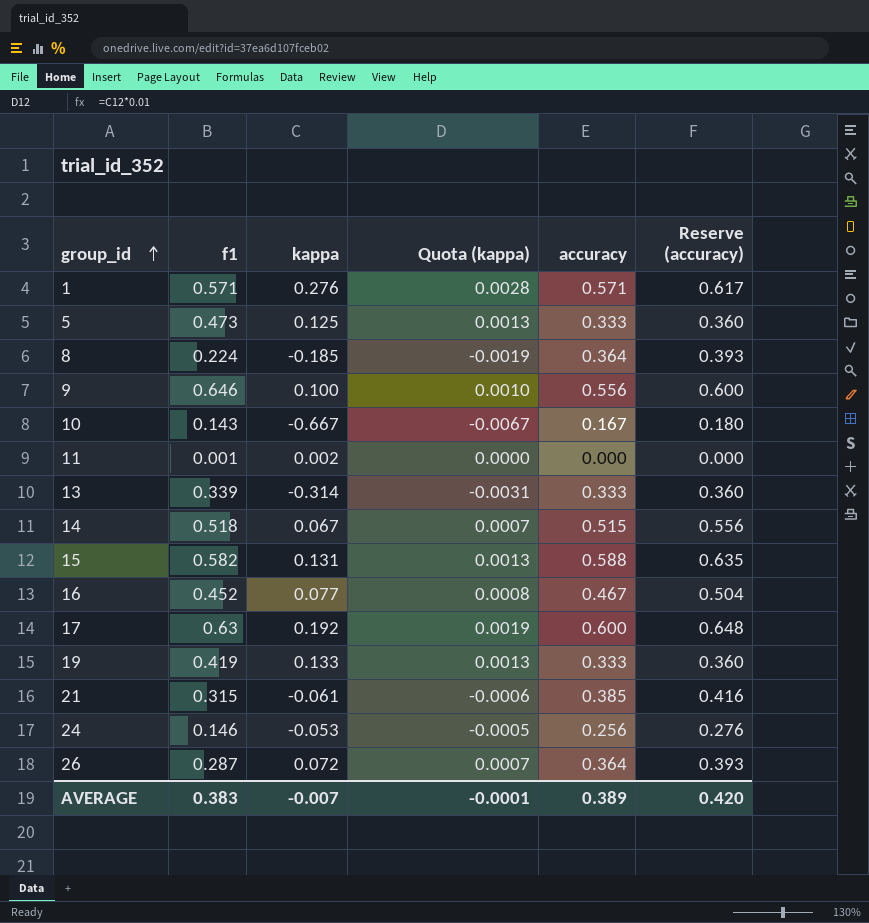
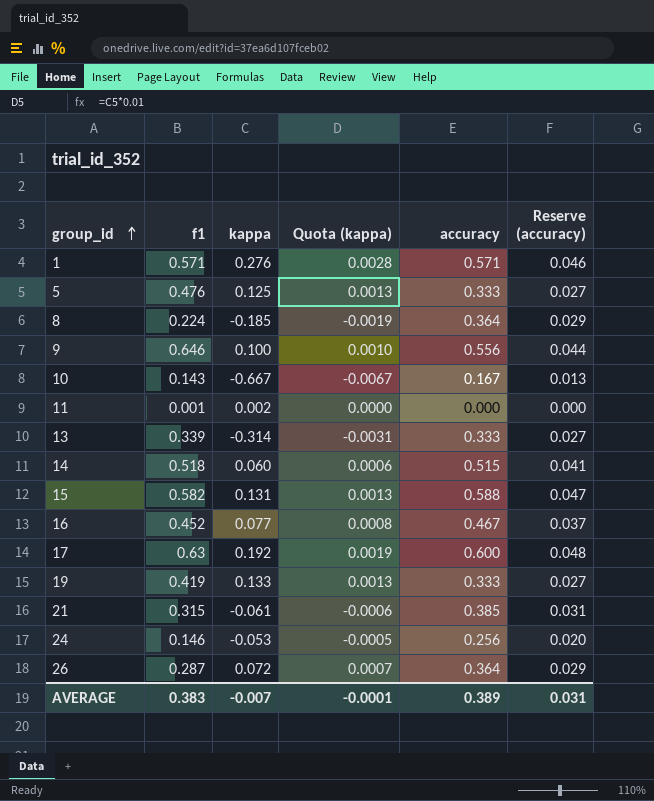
column Reserve (accuracy) | formula: [accuracy] * 1.08 -> [accuracy] * 0.08
5 | f1: 0.473 -> 0.476
14 | kappa: 0.067 -> 0.060
14 | Quota (kappa): 0.0007 -> 0.0006
AVERAGE | Reserve (accuracy): 0.420 -> 0.031

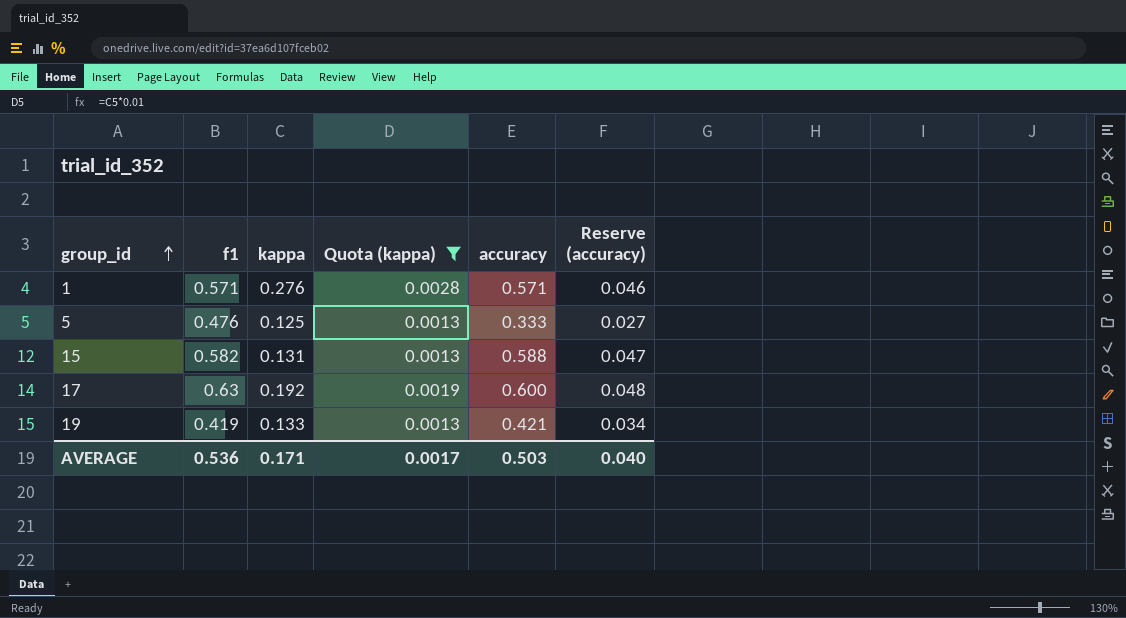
filter: none -> Quota (kappa) >= 0.0013
19 | accuracy: 0.333 -> 0.421
19 | Reserve (accuracy): 0.027 -> 0.034
AVERAGE | f1: 0.383 -> 0.536
AVERAGE | kappa: -0.007 -> 0.171
AVERAGE | Quota (kappa): -0.0001 -> 0.0017
AVERAGE | accuracy: 0.389 -> 0.503
AVERAGE | Reserve (accuracy): 0.031 -> 0.040

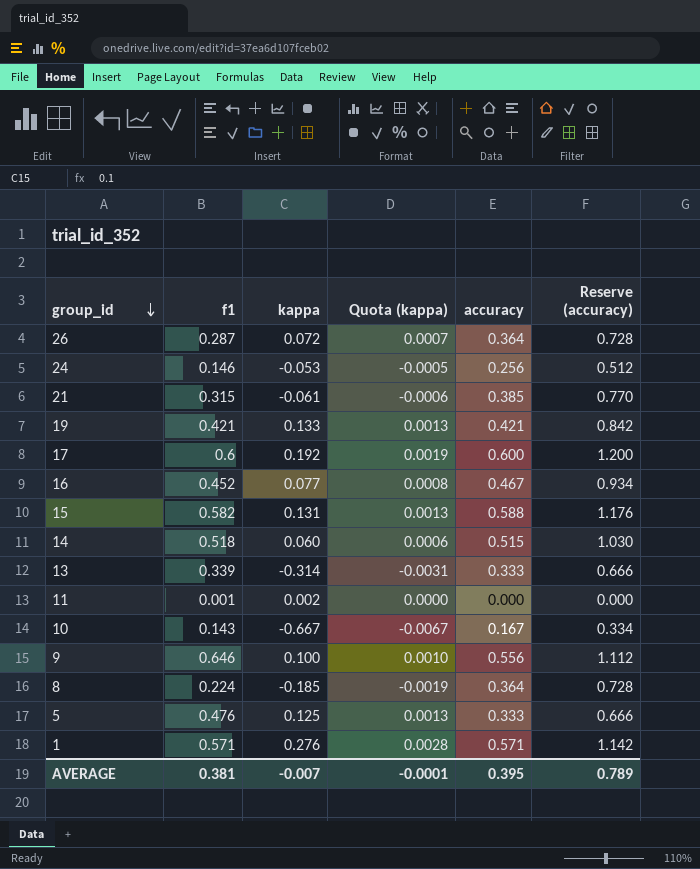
filter: Quota (kappa) >= 0.0013 -> none
row order: group_id ascending -> group_id descending
column Reserve (accuracy) | formula: [accuracy] * 0.08 -> [accuracy] * 2
19 | f1: 0.419 -> 0.421
17 | f1: 0.63 -> 0.6
AVERAGE | f1: 0.536 -> 0.381
AVERAGE | kappa: 0.171 -> -0.007
AVERAGE | Quota (kappa): 0.0017 -> -0.0001
AVERAGE | accuracy: 0.503 -> 0.395
AVERAGE | Reserve (accuracy): 0.040 -> 0.789

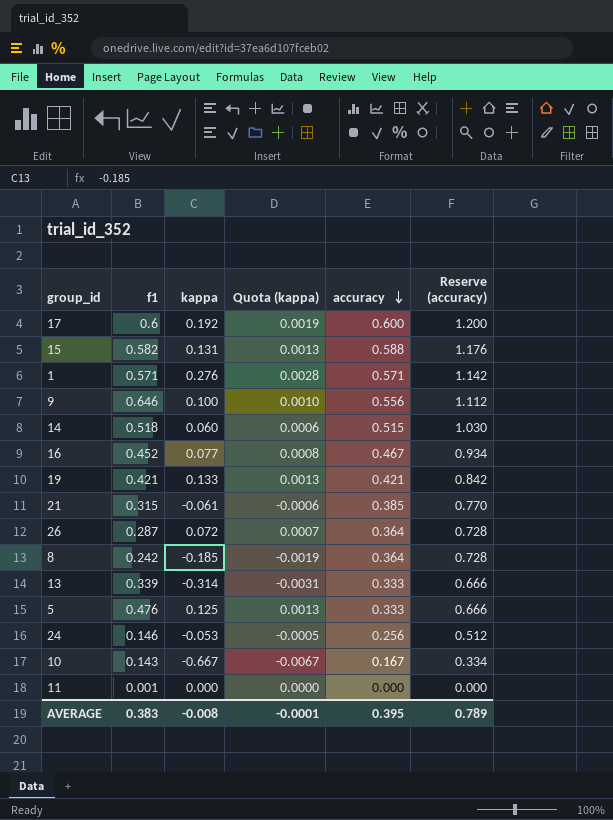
row order: group_id descending -> accuracy descending
8 | f1: 0.224 -> 0.242
11 | kappa: 0.002 -> 0.000
AVERAGE | f1: 0.381 -> 0.383
AVERAGE | kappa: -0.007 -> -0.008

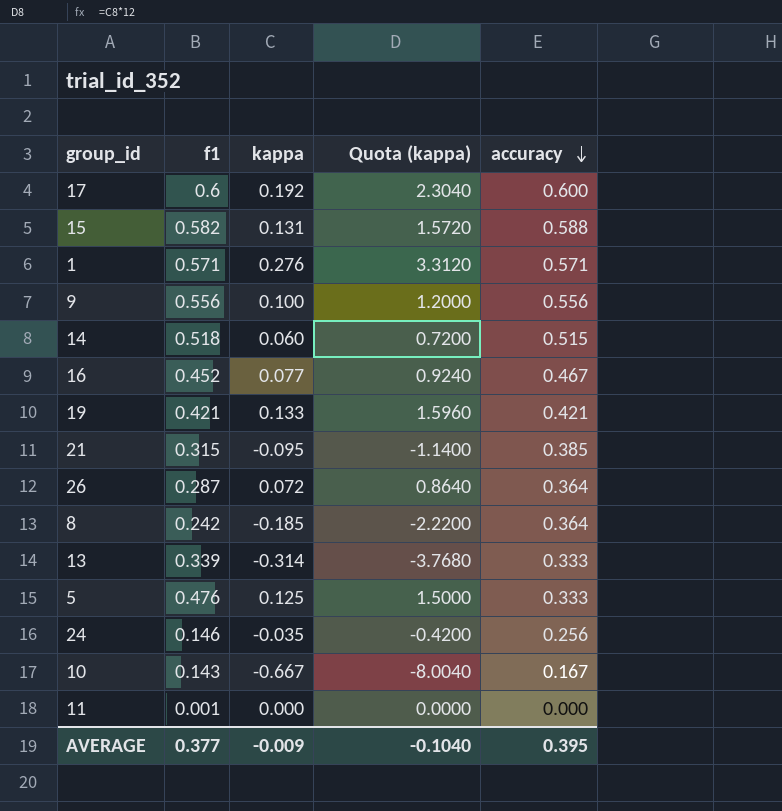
column Reserve (accuracy) | formula: [accuracy] * 2 -> none
column Quota (kappa) | formula: [kappa] * 0.01 -> [kappa] * 12
9 | f1: 0.646 -> 0.556
21 | kappa: -0.061 -> -0.095
24 | kappa: -0.053 -> -0.035
AVERAGE | f1: 0.383 -> 0.377
AVERAGE | kappa: -0.008 -> -0.009
AVERAGE | Quota (kappa): -0.0001 -> -0.1040

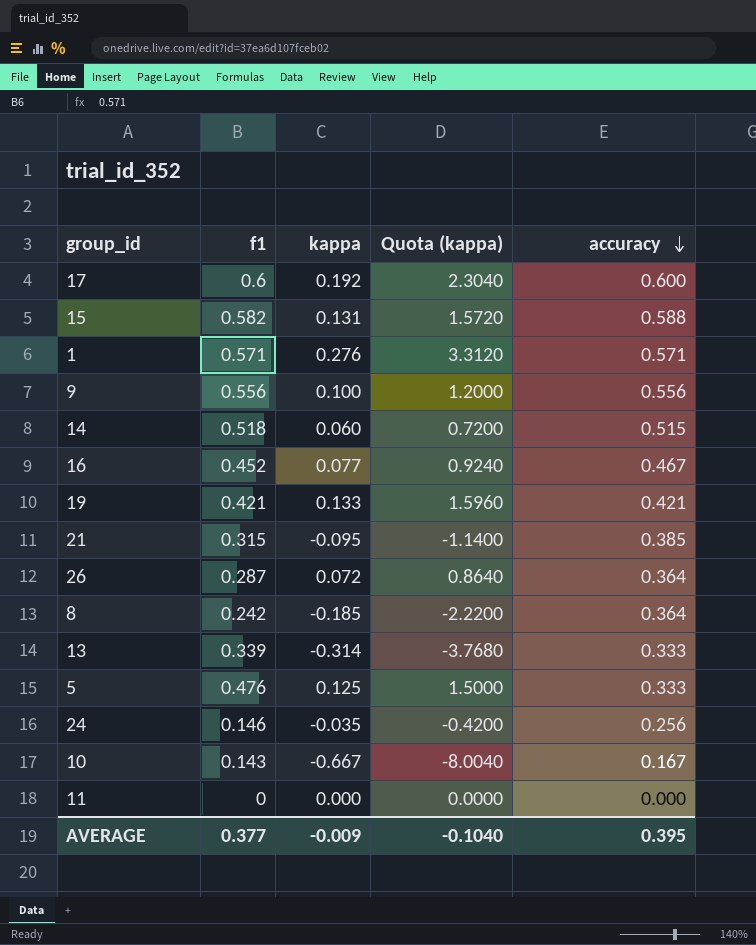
11 | f1: 0.001 -> 0

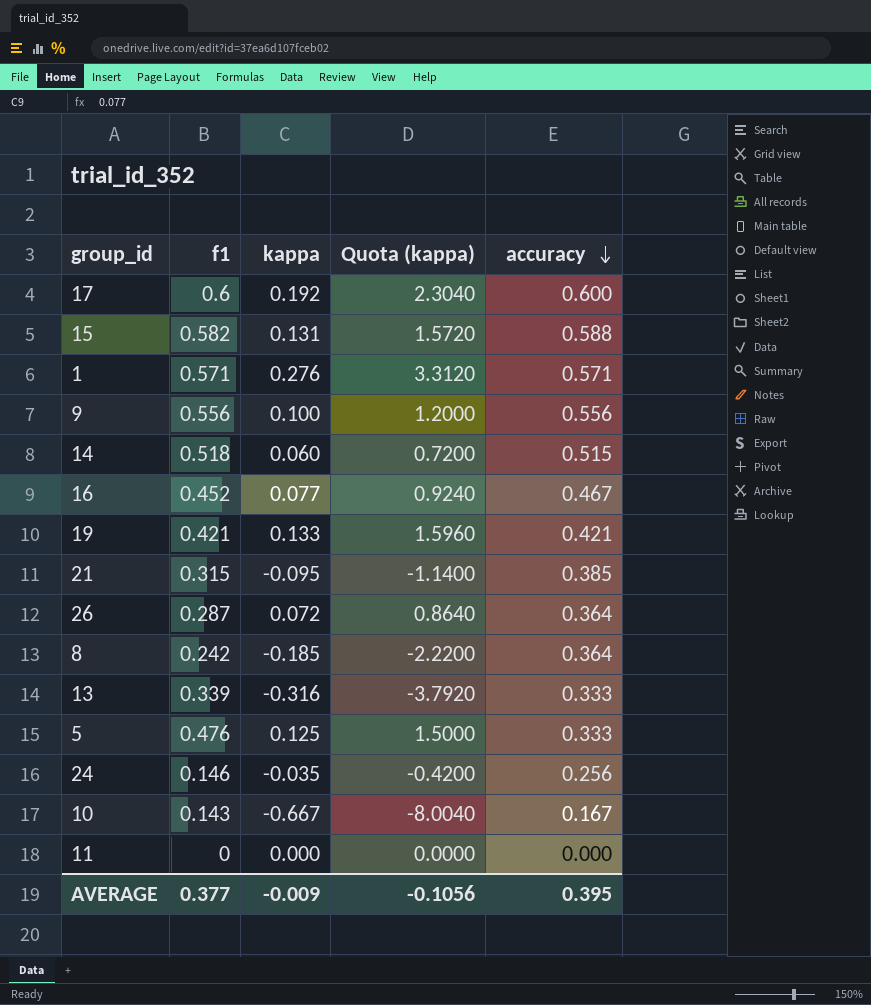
13 | kappa: -0.314 -> -0.316
13 | Quota (kappa): -3.7680 -> -3.7920
AVERAGE | Quota (kappa): -0.1040 -> -0.1056

